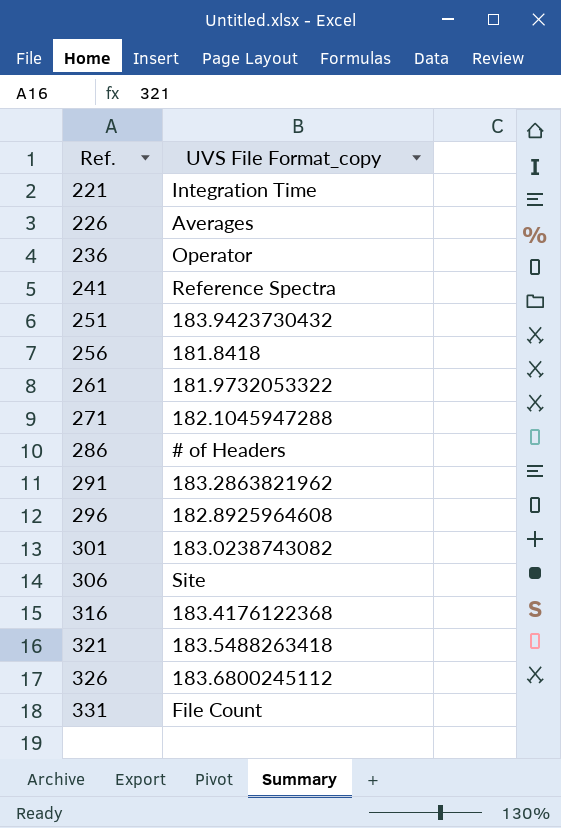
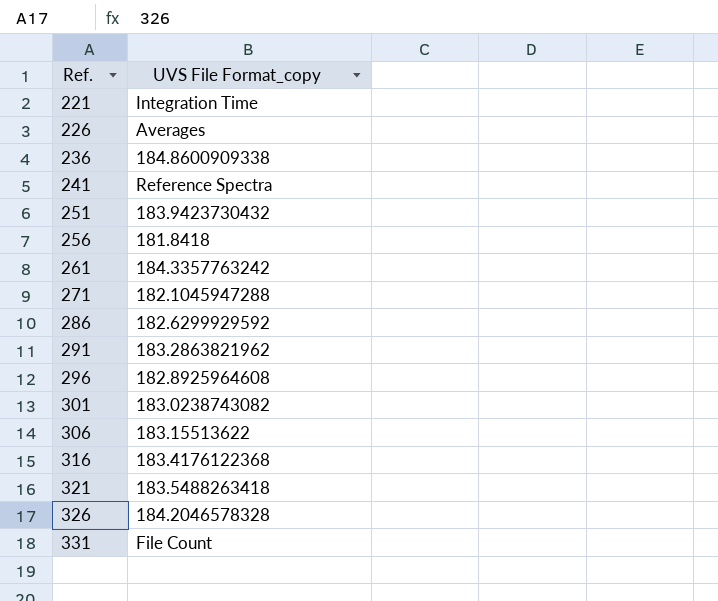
236 | UVS File Format_copy: Operator -> 184.8600909338
261 | UVS File Format_copy: 181.9732053322 -> 184.3357763242
286 | UVS File Format_copy: # of Headers -> 182.6299929592
306 | UVS File Format_copy: Site -> 183.15513622
326 | UVS File Format_copy: 183.6800245112 -> 184.2046578328

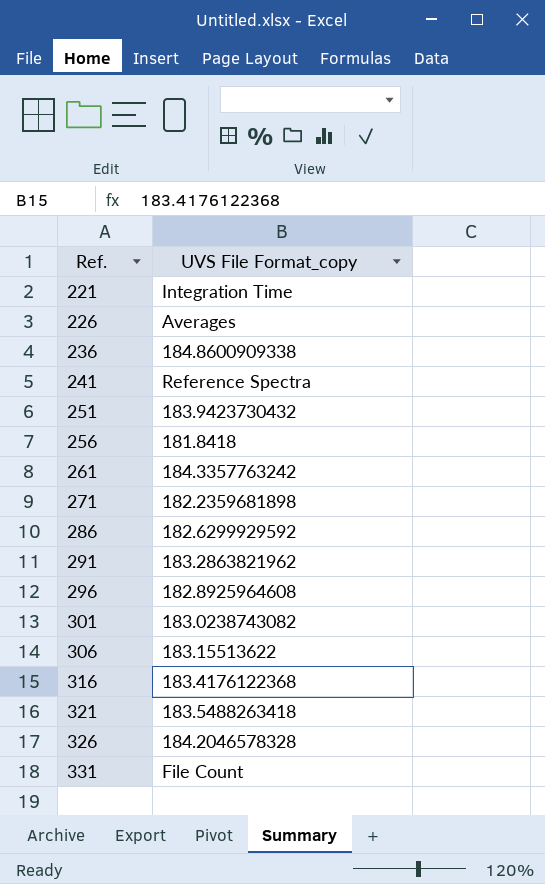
271 | UVS File Format_copy: 182.1045947288 -> 182.2359681898

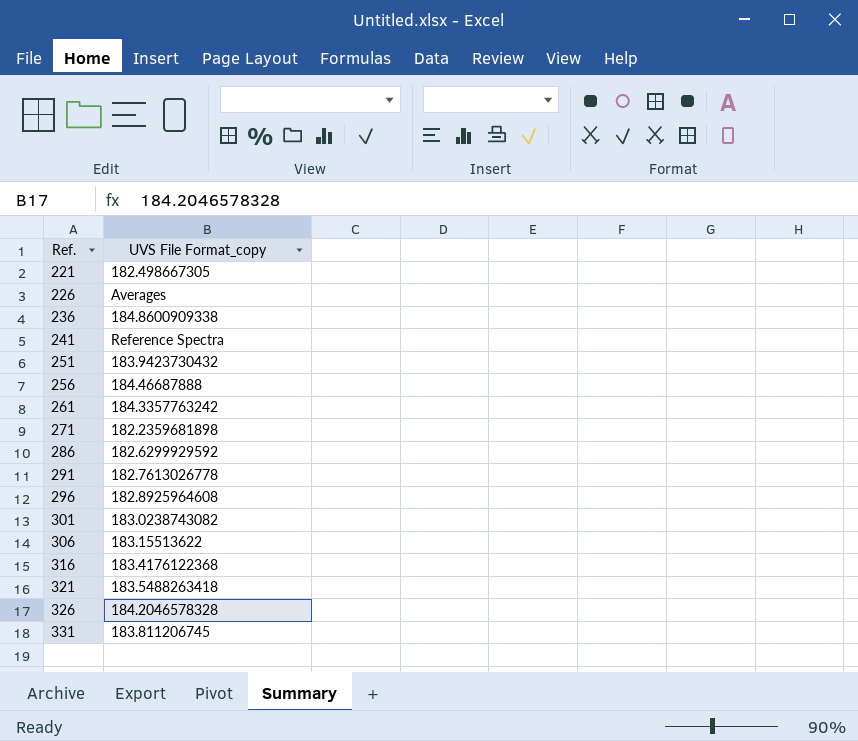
221 | UVS File Format_copy: Integration Time -> 182.498667305
256 | UVS File Format_copy: 181.8418 -> 184.46687888
291 | UVS File Format_copy: 183.2863821962 -> 182.7613026778
331 | UVS File Format_copy: File Count -> 183.811206745

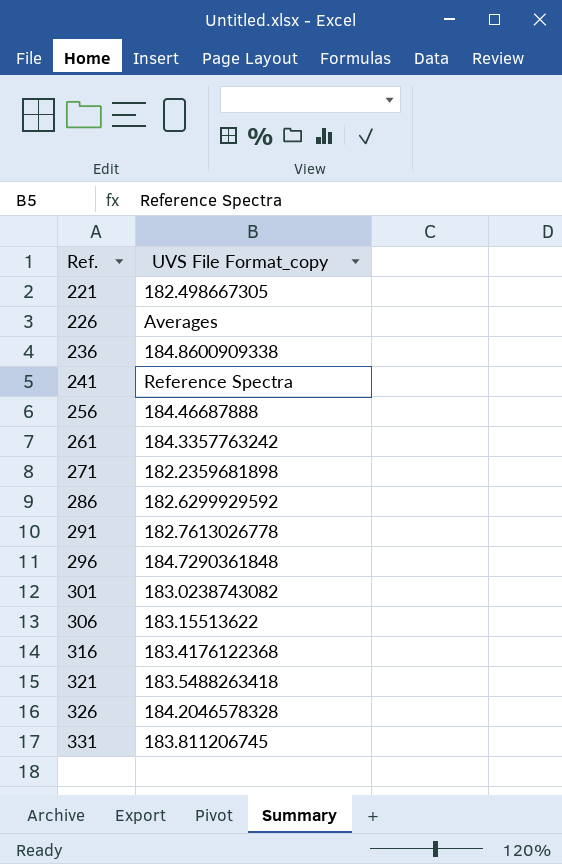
row 251: 183.9423730432 -> none
296 | UVS File Format_copy: 182.8925964608 -> 184.7290361848

